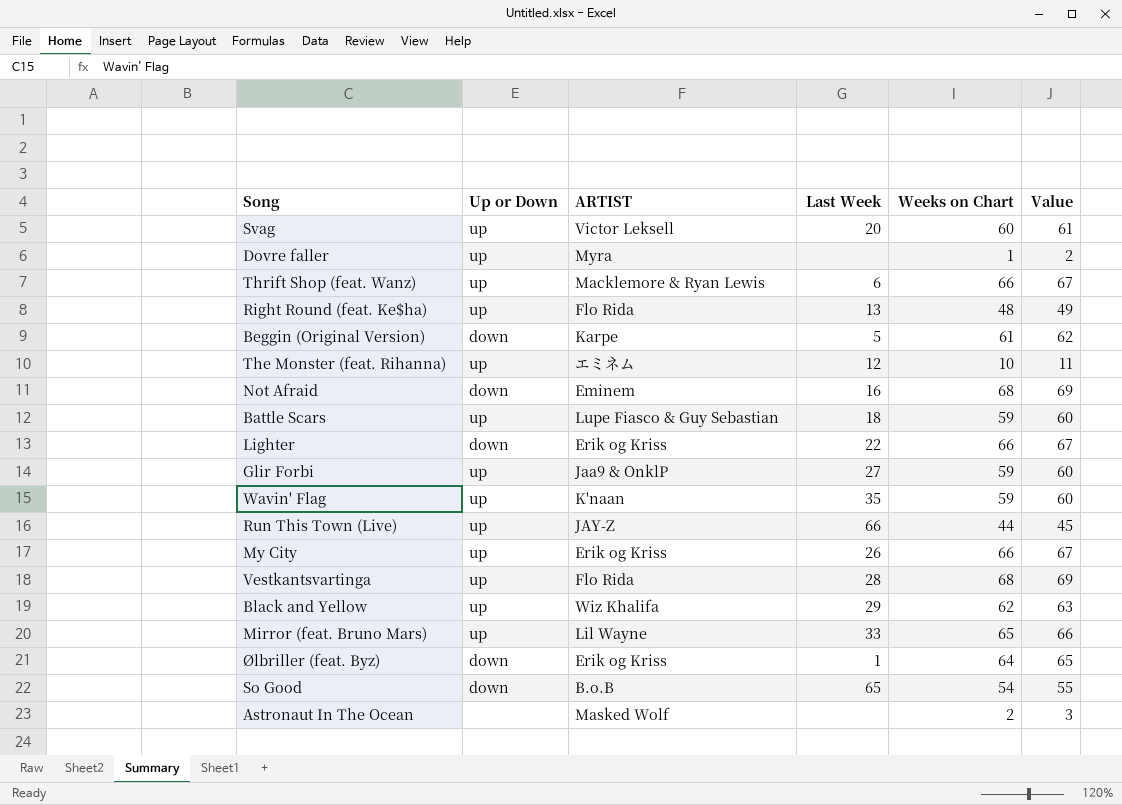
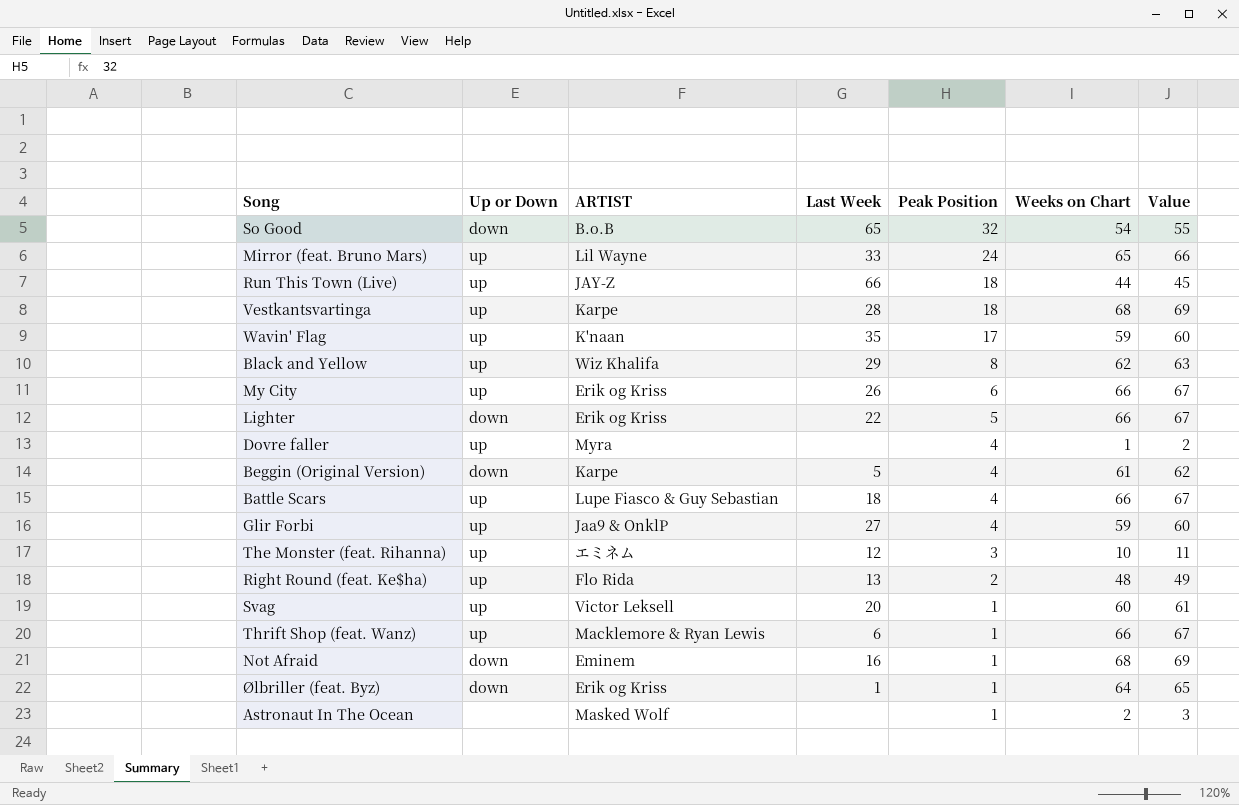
row order: none -> Peak Position descending
column Peak Position | position: none -> 5
Vestkantsvartinga | ARTIST: Flo Rida -> Karpe
Battle Scars | Weeks on Chart: 59 -> 66
Battle Scars | Value: 60 -> 67

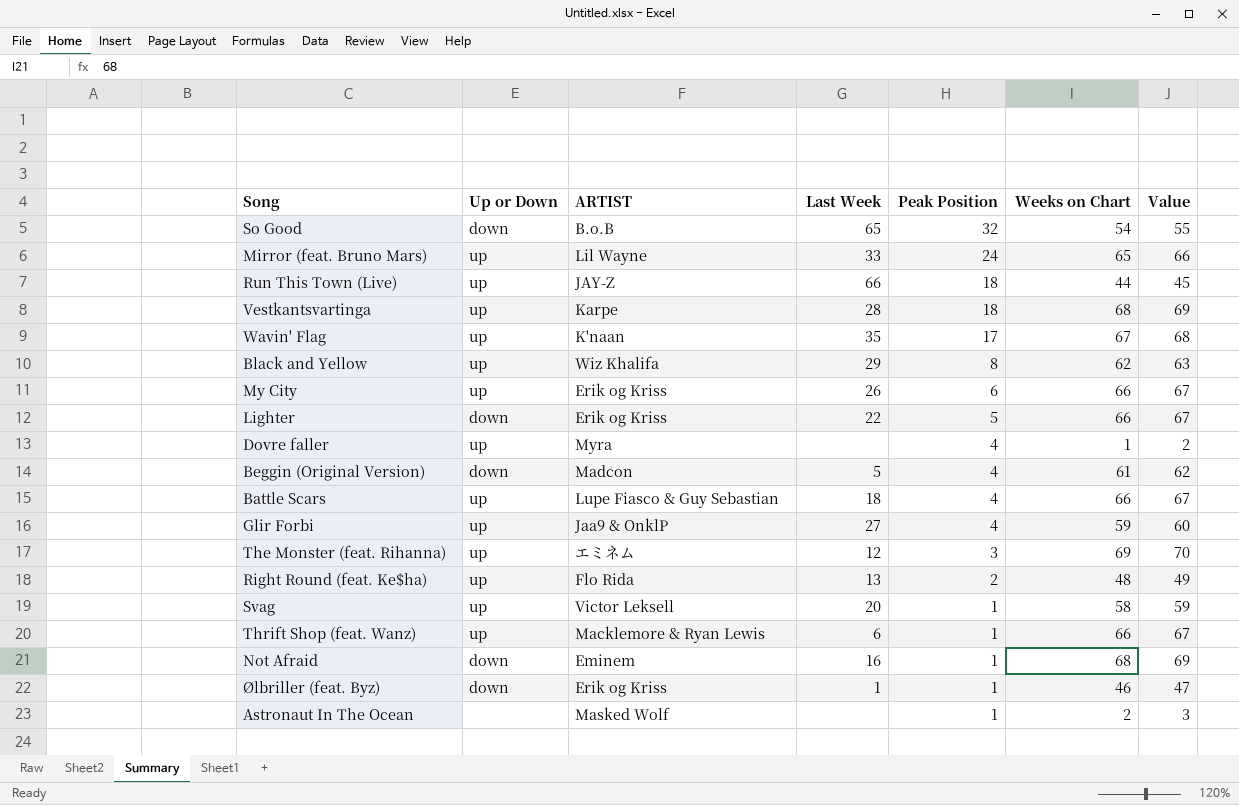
Wavin' Flag | Weeks on Chart: 59 -> 67
Wavin' Flag | Value: 60 -> 68
Beggin (Original Version) | ARTIST: Karpe -> Madcon
The Monster (feat. Rihanna) | Weeks on Chart: 10 -> 69
The Monster (feat. Rihanna) | Value: 11 -> 70
Svag | Weeks on Chart: 60 -> 58
Svag | Value: 61 -> 59
Ølbriller (feat. Byz) | Weeks on Chart: 64 -> 46
Ølbriller (feat. Byz) | Value: 65 -> 47

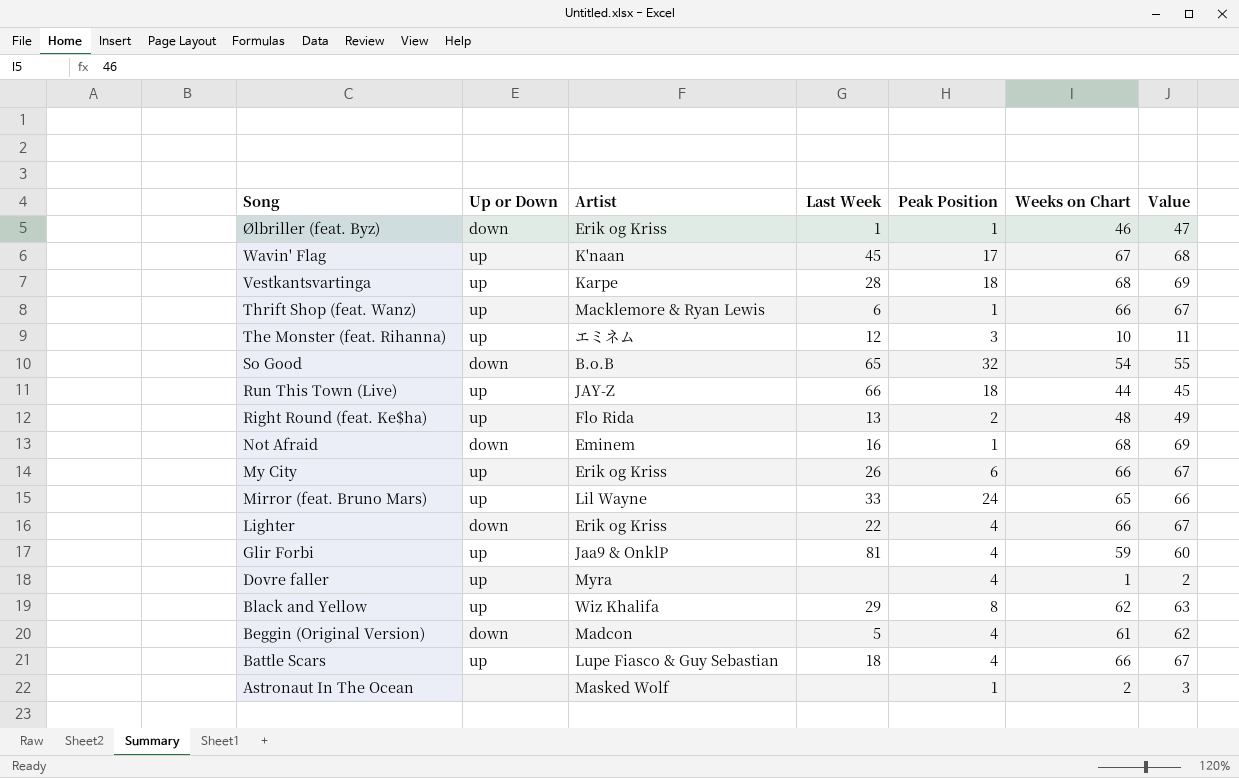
row order: Peak Position descending -> Song descending
column name: ARTIST -> Artist
row Svag: up | Victor Leksell | 20 | 1 | 58 | 59 -> none
Wavin' Flag | Last Week: 35 -> 45
The Monster (feat. Rihanna) | Weeks on Chart: 69 -> 10
The Monster (feat. Rihanna) | Value: 70 -> 11
Lighter | Peak Position: 5 -> 4
Glir Forbi | Last Week: 27 -> 81

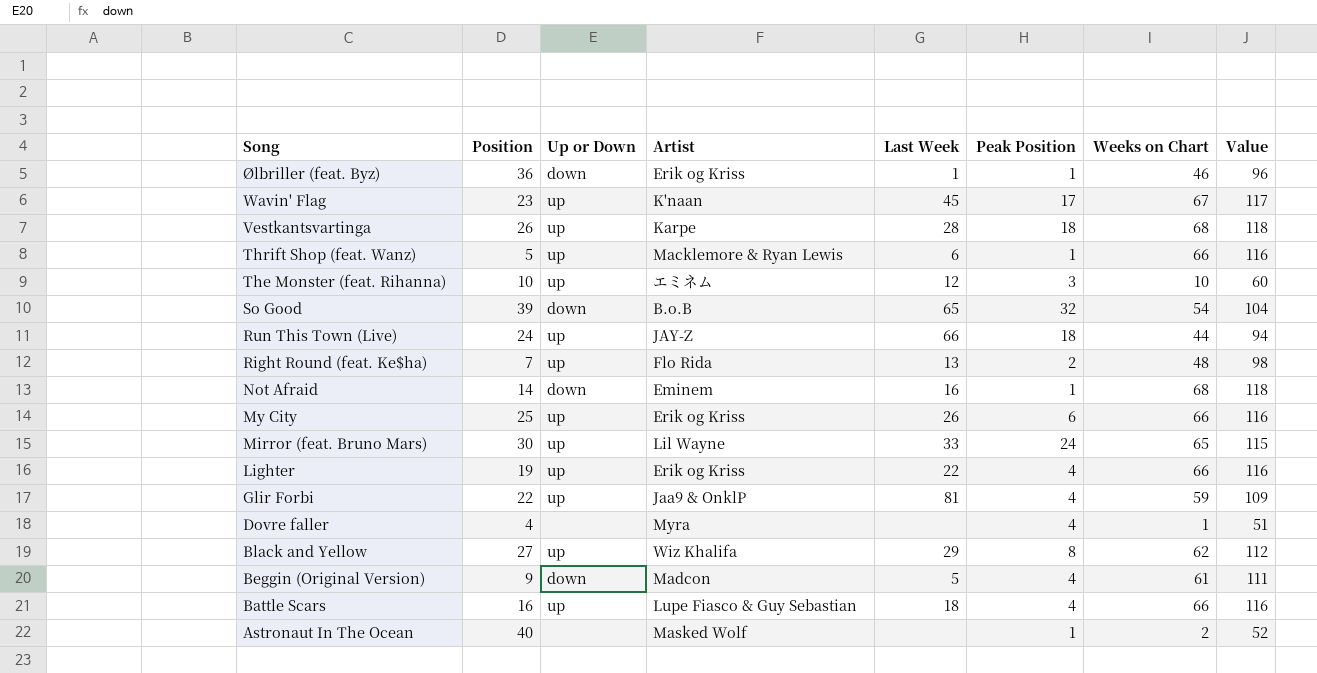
column Position | position: none -> 2
column Value | formula: [Weeks on Chart] + 1 -> [Weeks on Chart] + 50
Lighter | Up or Down: down -> up
Dovre faller | Up or Down: up -> none

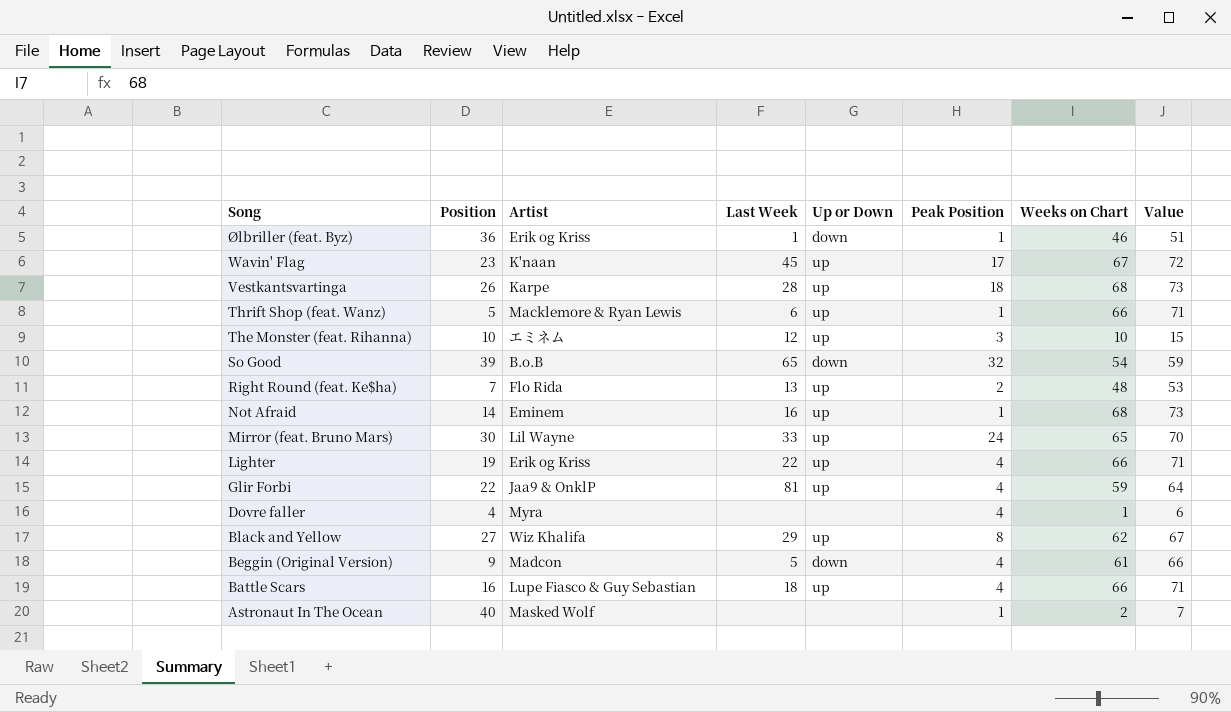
column Up or Down | position: 3 -> 5
column Value | formula: [Weeks on Chart] + 50 -> [Weeks on Chart] + 5
row Run This Town (Live): 24 | up | JAY-Z | 66 | 18 | 44 | 94 -> none
row My City: 25 | up | Erik og Kriss | 26 | 6 | 66 | 116 -> none
Not Afraid | Up or Down: down -> up

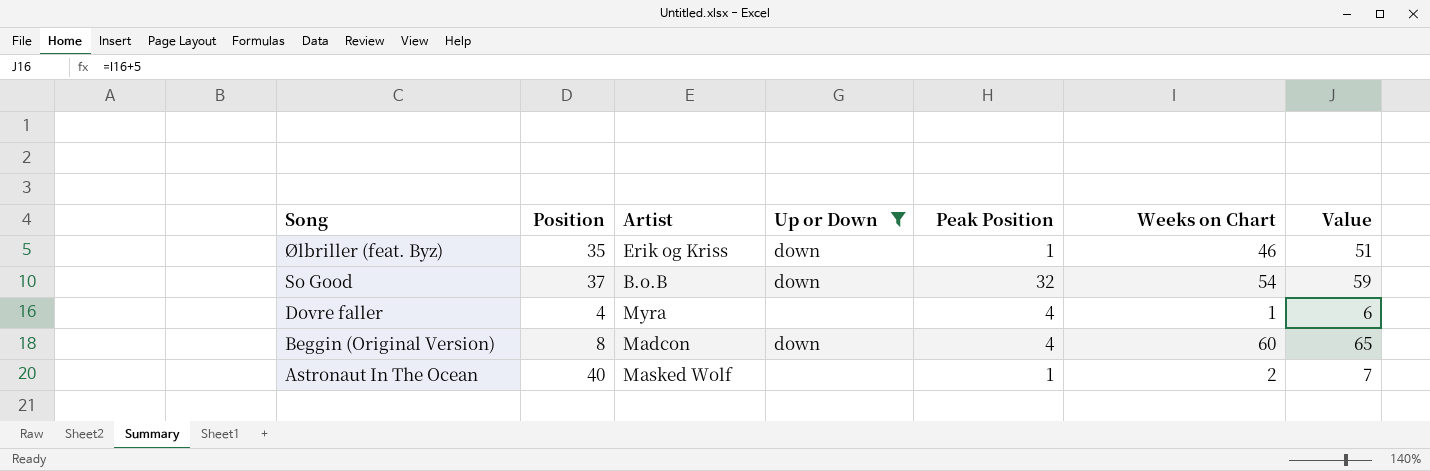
filter: none -> Up or Down != up
column Last Week | position: 4 -> none
Ølbriller (feat. Byz) | Position: 36 -> 35
So Good | Position: 39 -> 37
Beggin (Original Version) | Position: 9 -> 8
Beggin (Original Version) | Weeks on Chart: 61 -> 60
Beggin (Original Version) | Value: 66 -> 65

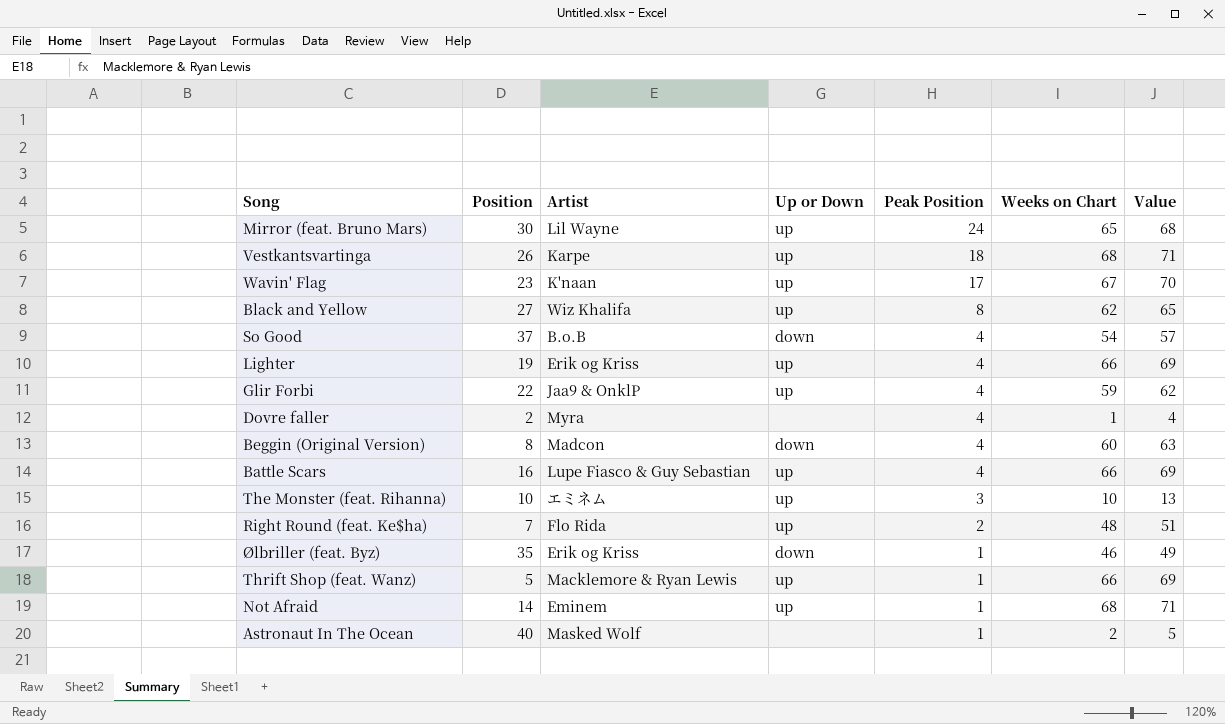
filter: Up or Down != up -> none
row order: Song descending -> Peak Position descending
column Value | formula: [Weeks on Chart] + 5 -> [Weeks on Chart] + 3
So Good | Peak Position: 32 -> 4
Dovre faller | Position: 4 -> 2

